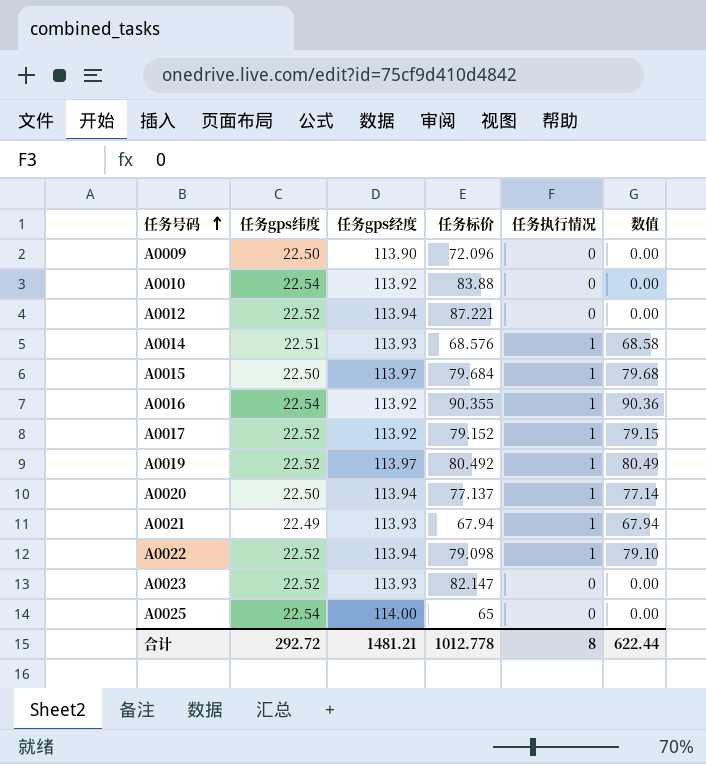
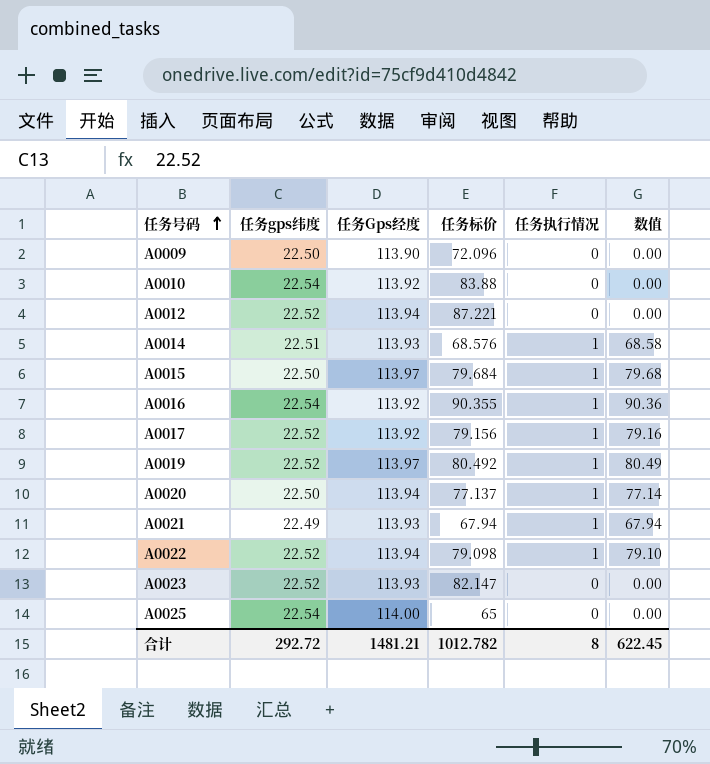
column name: 任务gps经度 -> 任务Gps经度
A0017 | 任务标价: 79.152 -> 79.156
A0017 | 数值: 79.15 -> 79.16
合计 | 任务标价: 1012.778 -> 1012.782
合计 | 数值: 622.44 -> 622.45

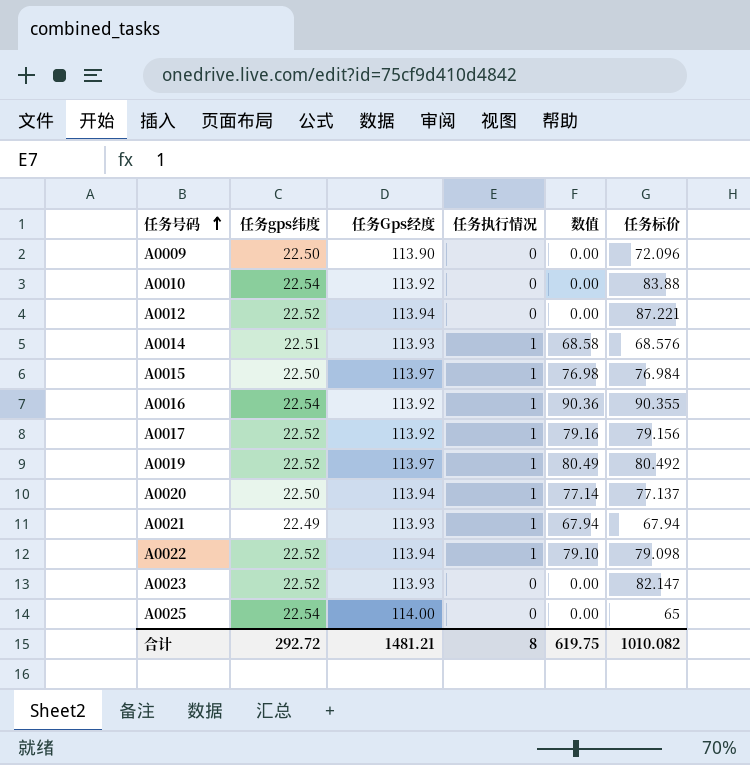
column 任务标价 | position: 4 -> 6
A0015 | 数值: 79.68 -> 76.98
A0015 | 任务标价: 79.684 -> 76.984
合计 | 数值: 622.45 -> 619.75
合计 | 任务标价: 1012.782 -> 1010.082

